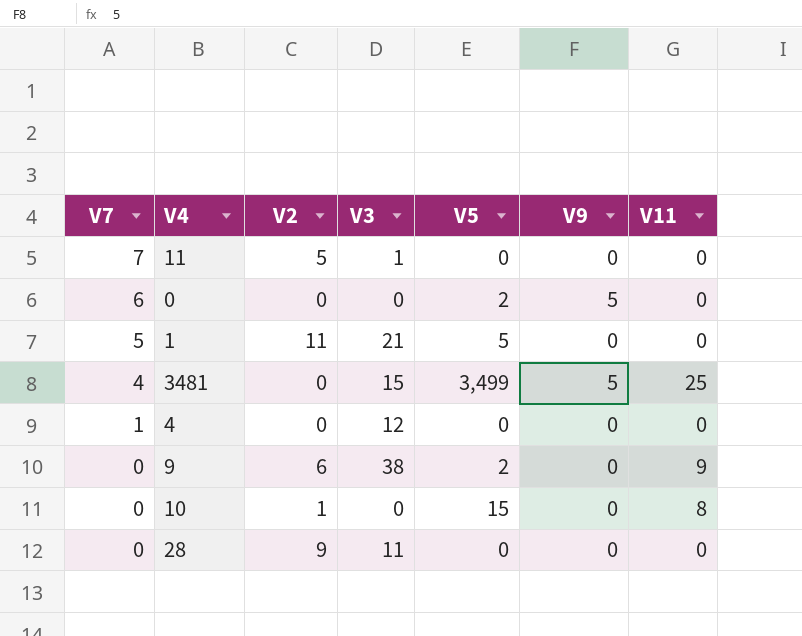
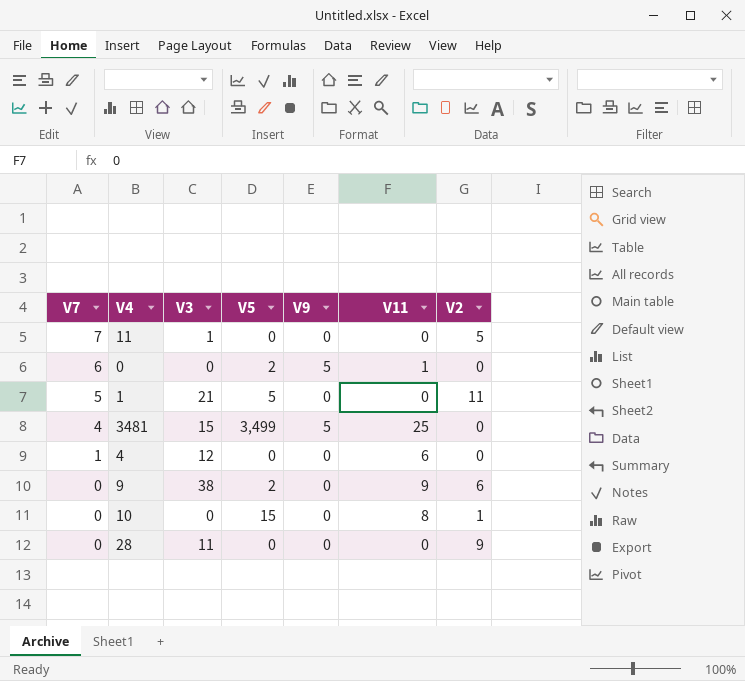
column V2 | position: 3 -> 7
0 | V11: 0 -> 1
4 | V11: 0 -> 6

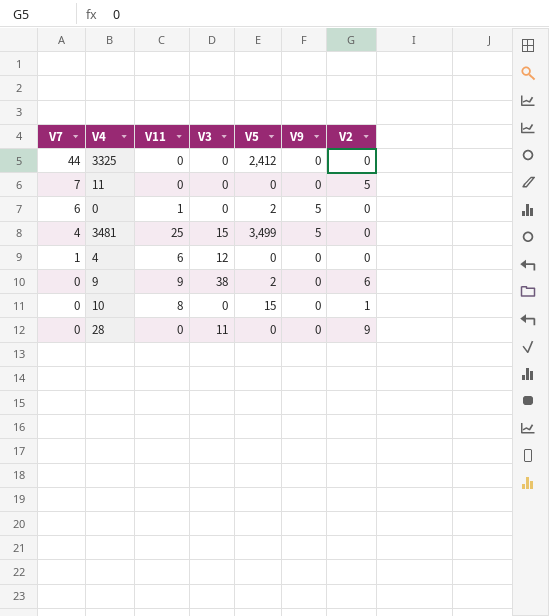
column V11 | position: 6 -> 3
row 1: 5 | 21 | 5 | 0 | 0 | 11 -> none
row 3325: none -> 44 | 0 | 0 | 2,412 | 0 | 0
11 | V3: 1 -> 0

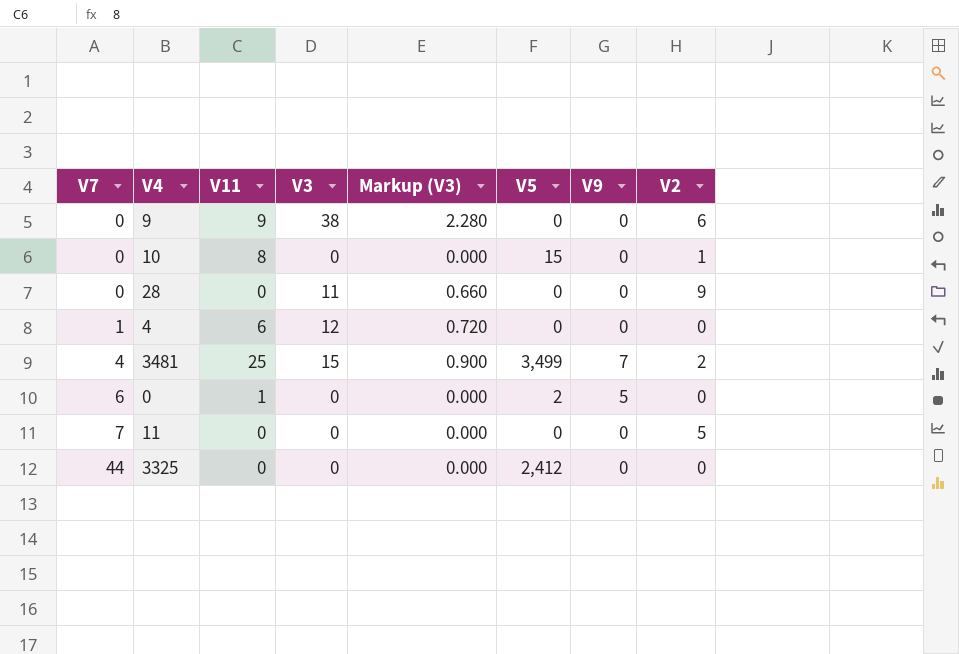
row order: V7 descending -> V7 ascending
column Markup (V3) | formula: none -> [V3] * 0.06
9 | V5: 2 -> 0
3481 | V9: 5 -> 7
3481 | V2: 0 -> 2

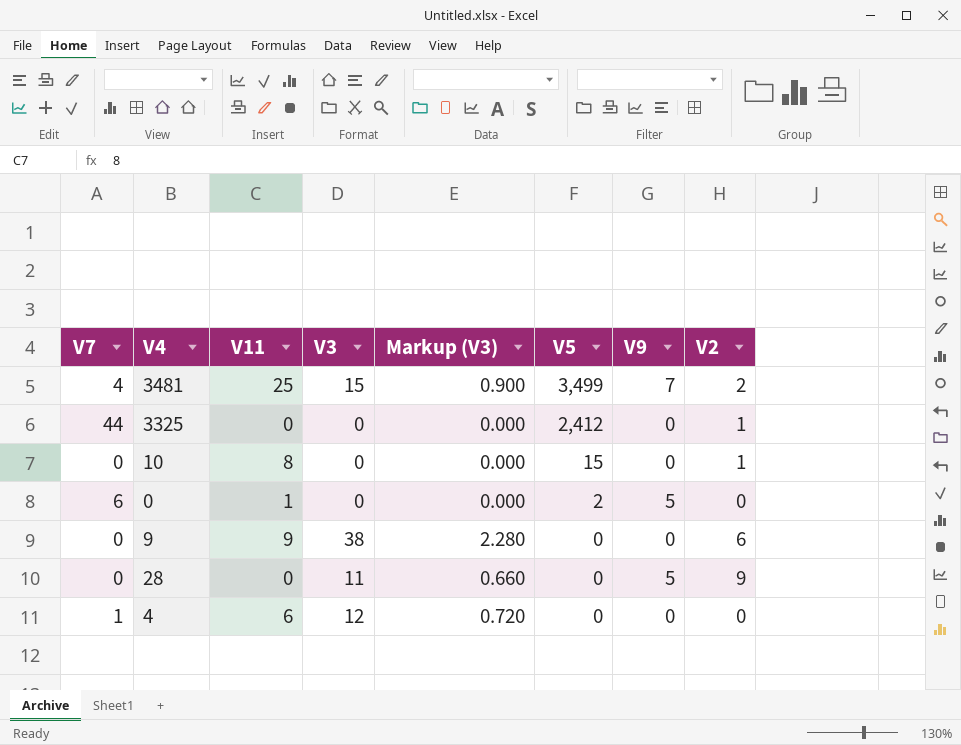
row order: V7 ascending -> V5 descending
row 11: 7 | 0 | 0 | 0.000 | 0 | 0 | 5 -> none
3325 | V2: 0 -> 1
28 | V9: 0 -> 5

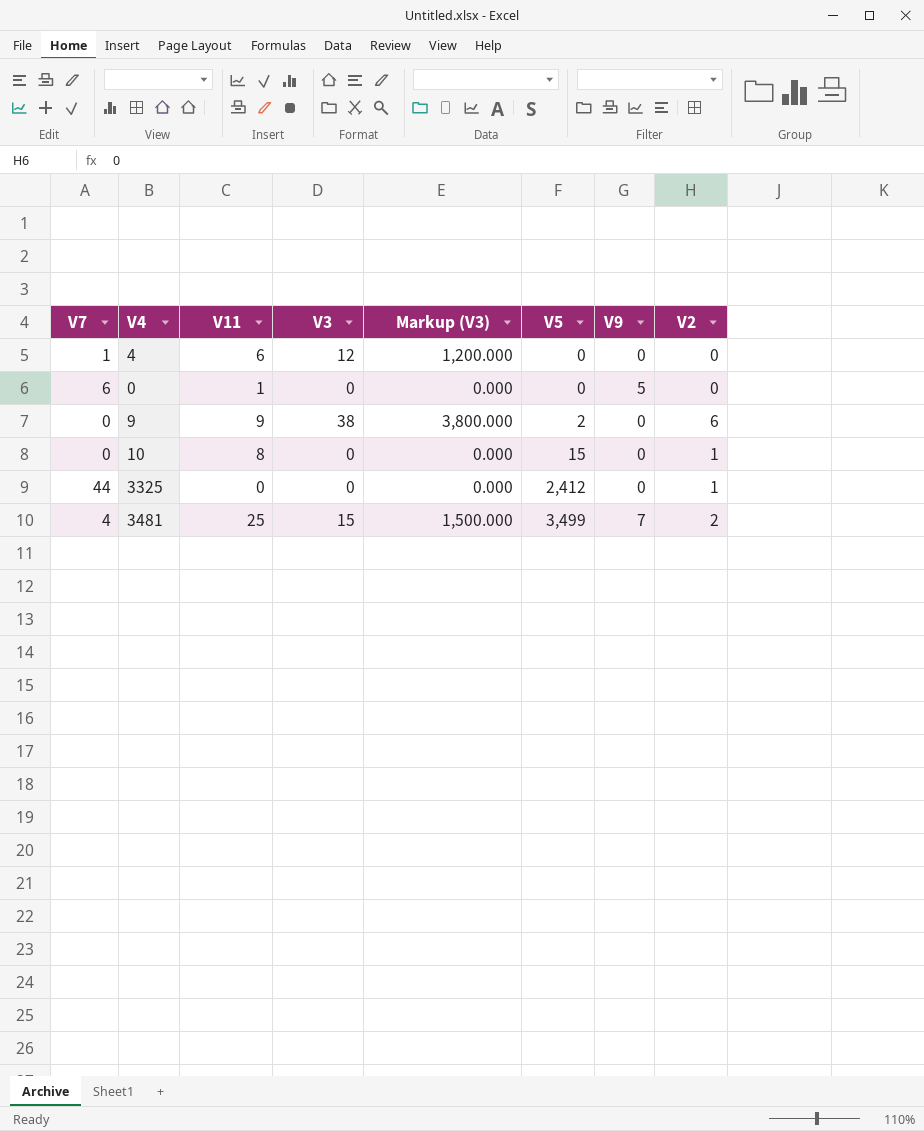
row order: V5 descending -> V5 ascending
column Markup (V3) | formula: [V3] * 0.06 -> [V3] * 100
row 28: 0 | 0 | 11 | 0.660 | 0 | 5 | 9 -> none
0 | V5: 2 -> 0
9 | V5: 0 -> 2

